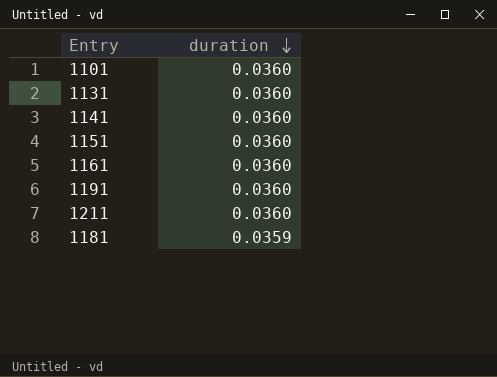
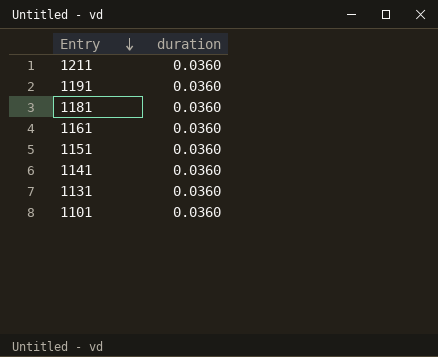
row order: duration descending -> Entry descending
1181 | duration: 0.0359 -> 0.0360

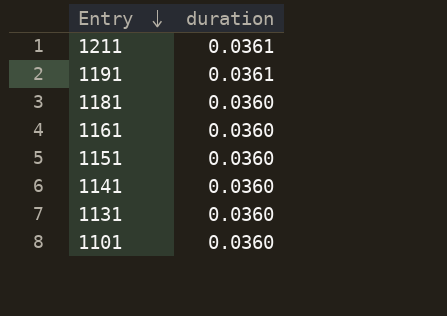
1211 | duration: 0.0360 -> 0.0361
1191 | duration: 0.0360 -> 0.0361

